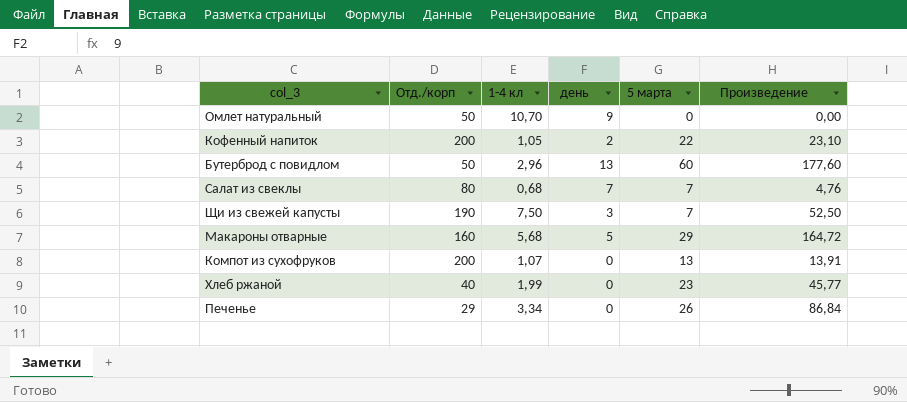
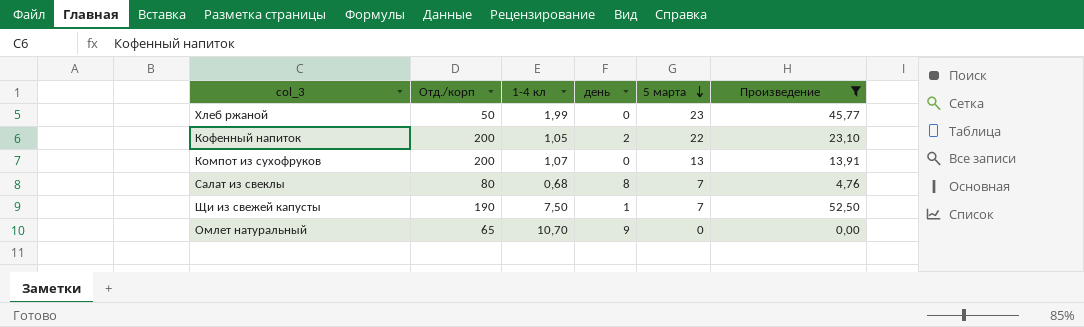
filter: none -> Произведение <= 52,50
row order: none -> 5 марта descending
Хлеб ржаной | Отд./корп: 40 -> 50
Салат из свеклы | день: 7 -> 8
Щи из свежей капусты | день: 3 -> 1
Омлет натуральный | Отд./корп: 50 -> 65

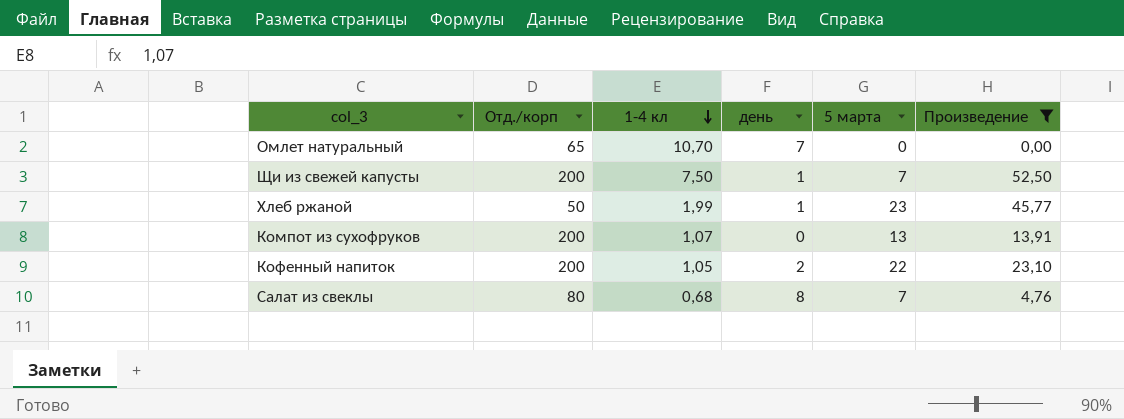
row order: 5 марта descending -> 1-4 кл descending
Омлет натуральный | день: 9 -> 7
Щи из свежей капусты | Отд./корп: 190 -> 200
Хлеб ржаной | день: 0 -> 1

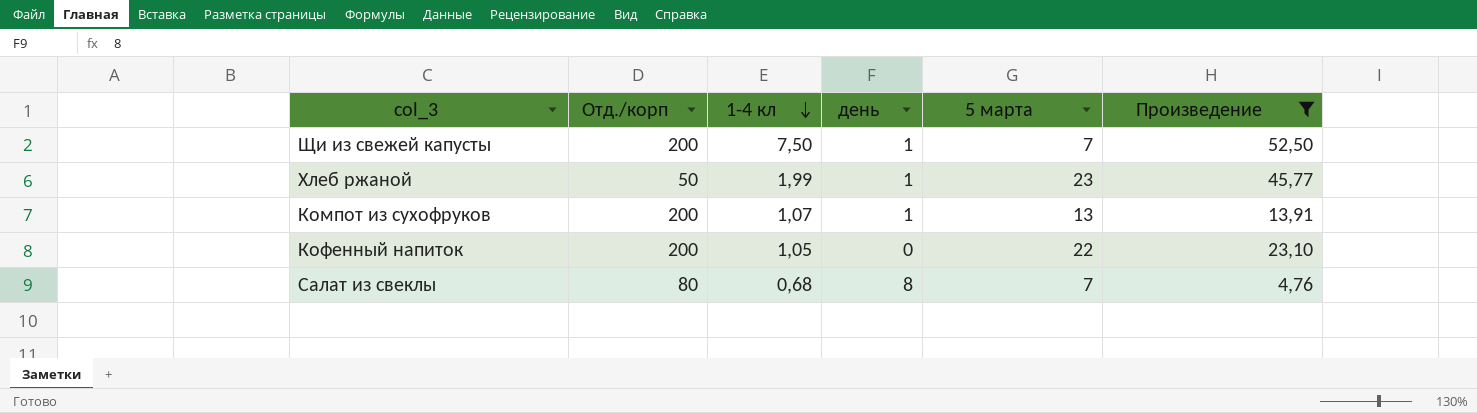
row Омлет натуральный: 65 | 10,70 | 7 | 0 | 0,00 -> none
Компот из сухофруков | день: 0 -> 1
Кофенный напиток | день: 2 -> 0

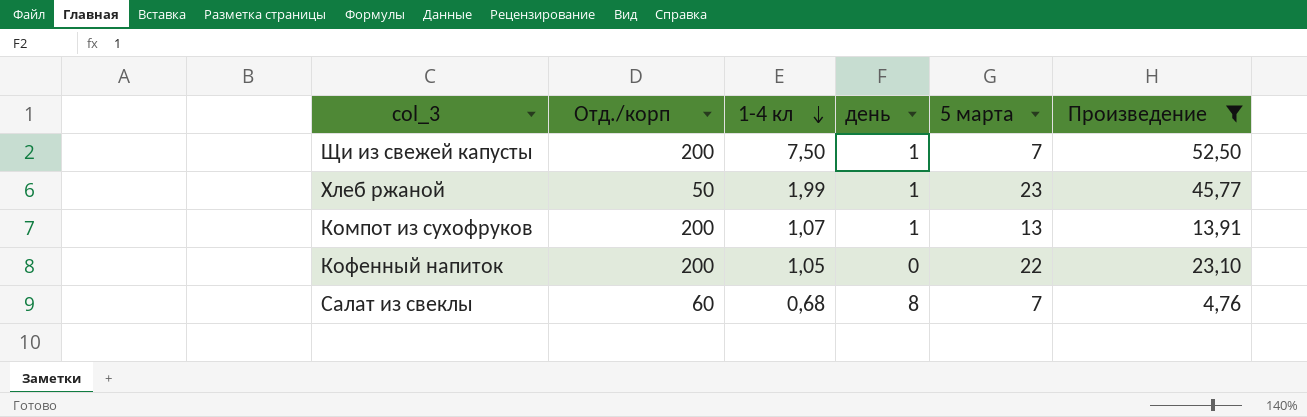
Салат из свеклы | Отд./корп: 80 -> 60

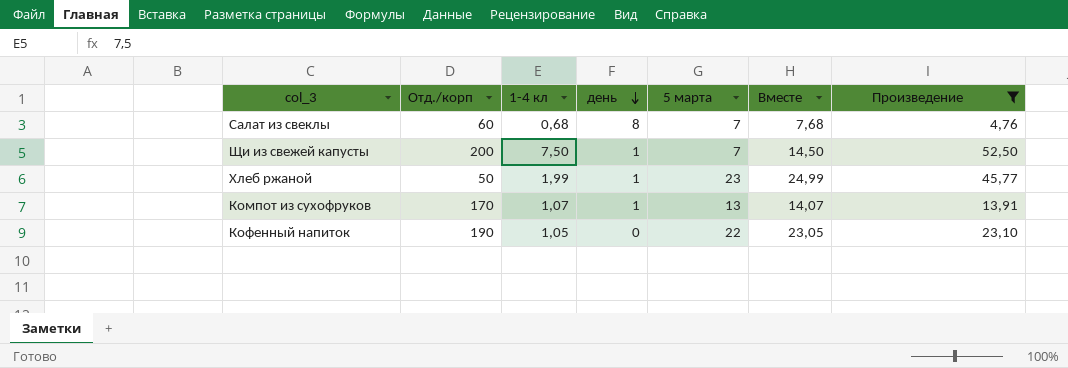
row order: 1-4 кл descending -> день descending
column Вместе | formula: none -> [1-4 кл] + [5 марта]
Компот из сухофруков | Отд./корп: 200 -> 170
Кофенный напиток | Отд./корп: 200 -> 190

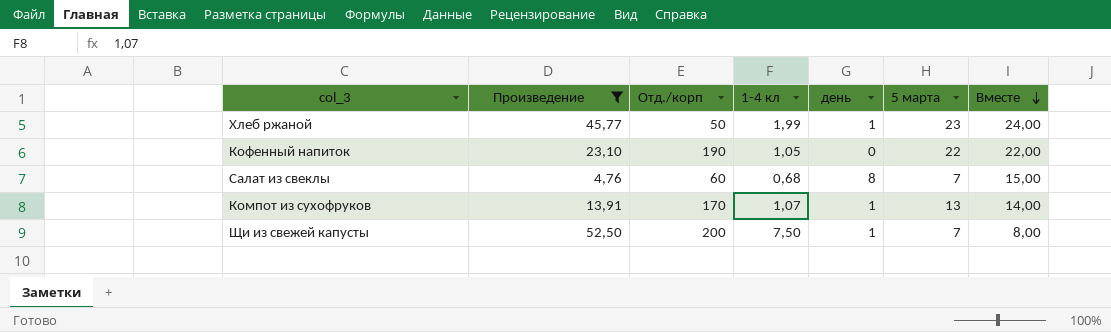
row order: день descending -> Вместе descending
column Произведение | position: 7 -> 2
column Вместе | formula: [1-4 кл] + [5 марта] -> [день] + [5 марта]

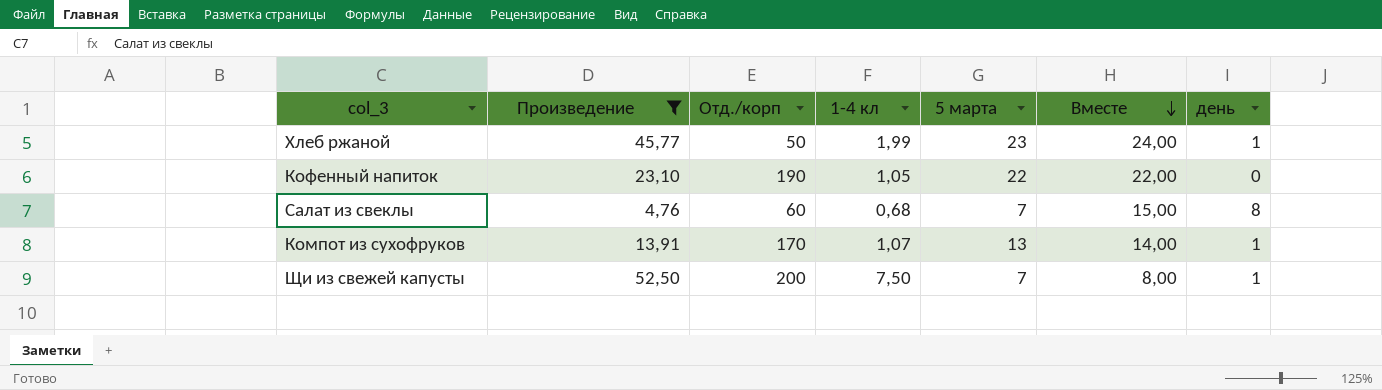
column день | position: 5 -> 7

